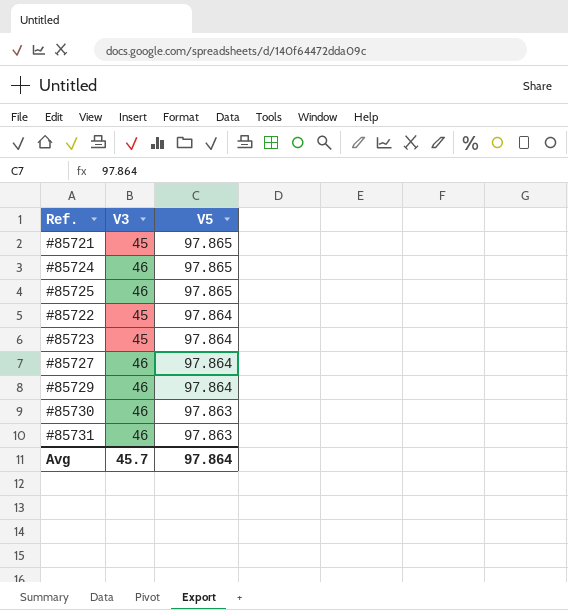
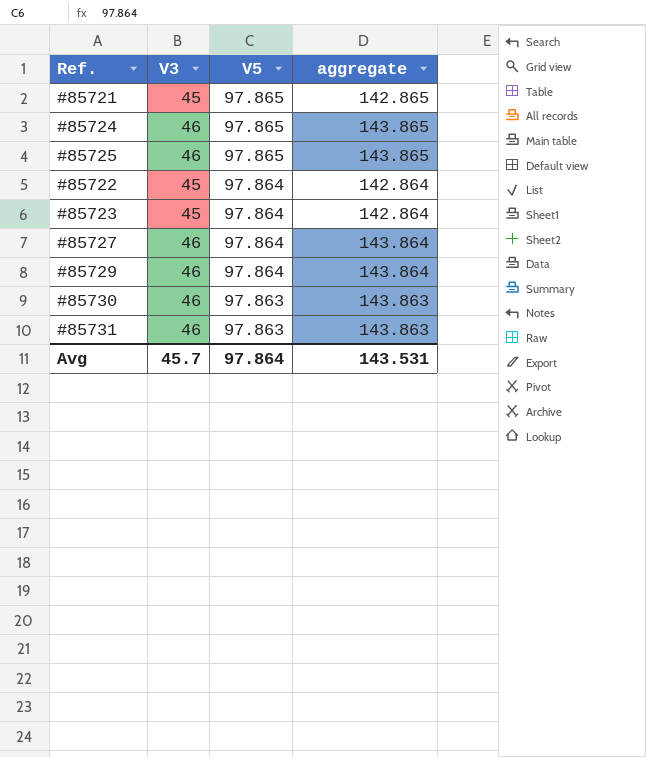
column aggregate | formula: none -> [V3] + [V5]

